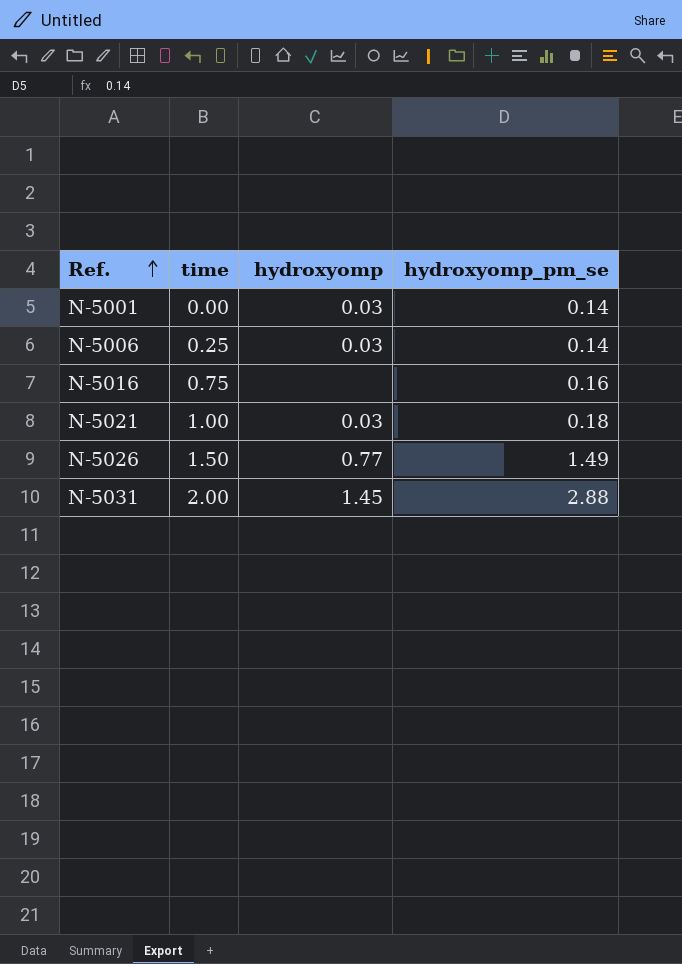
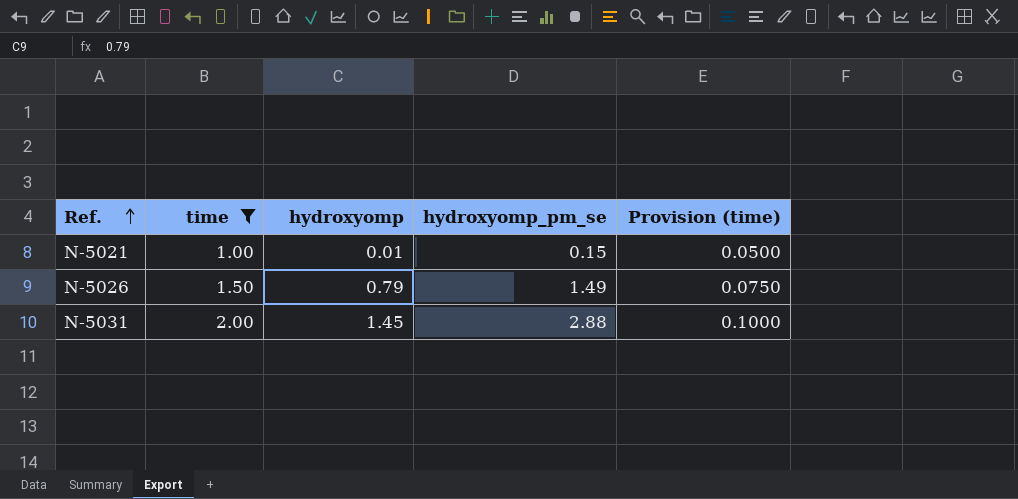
filter: none -> time >= 1.00
column Provision (time) | formula: none -> [time] * 0.05
N-5021 | hydroxyomp: 0.03 -> 0.01
N-5021 | hydroxyomp_pm_se: 0.18 -> 0.15
N-5026 | hydroxyomp: 0.77 -> 0.79

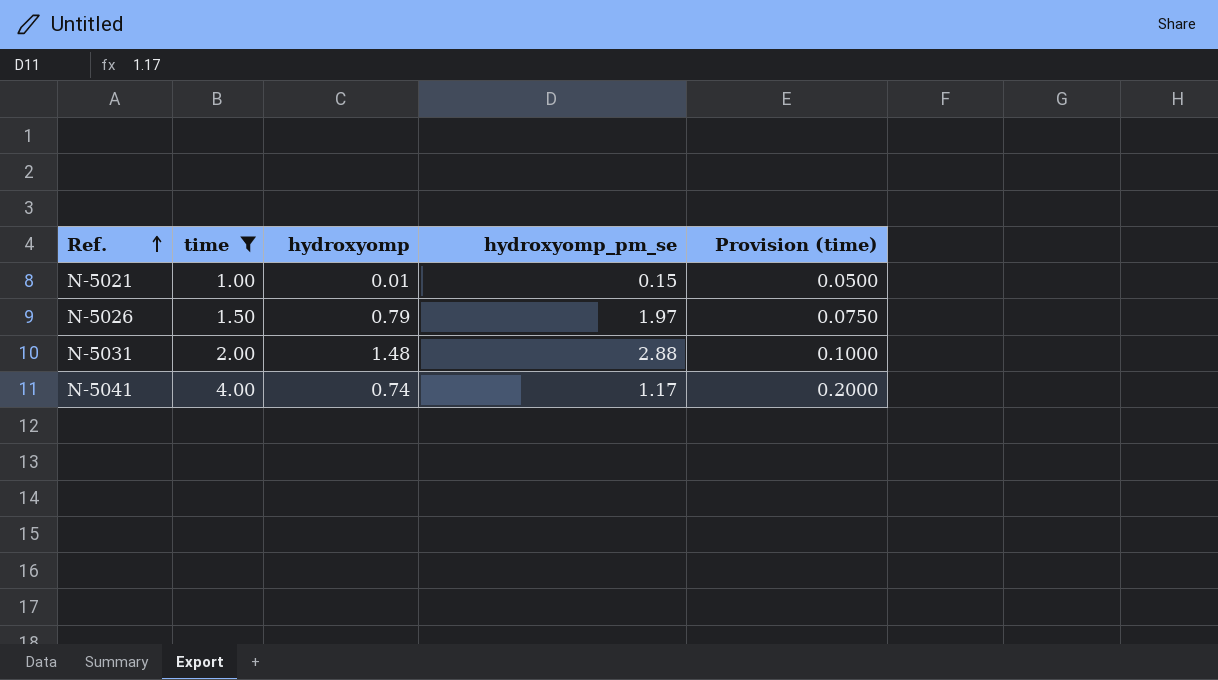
N-5026 | hydroxyomp_pm_se: 1.49 -> 1.97
N-5031 | hydroxyomp: 1.45 -> 1.48
row N-5041: none -> 4.00 | 0.74 | 1.17 | 0.2000

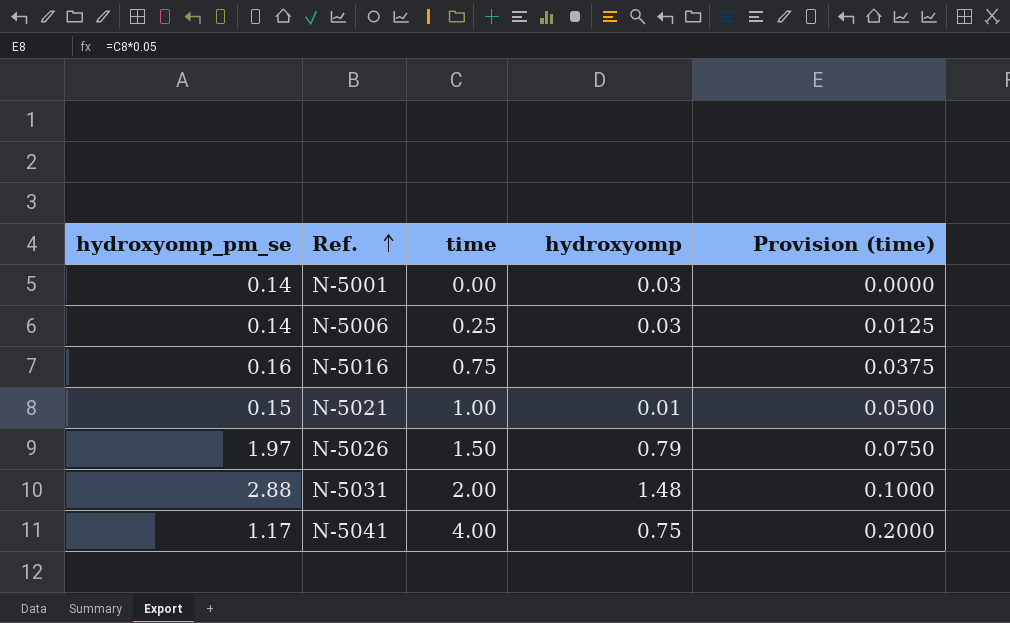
filter: time >= 1.00 -> none
column hydroxyomp_pm_se | position: 4 -> 1
N-5041 | hydroxyomp: 0.74 -> 0.75

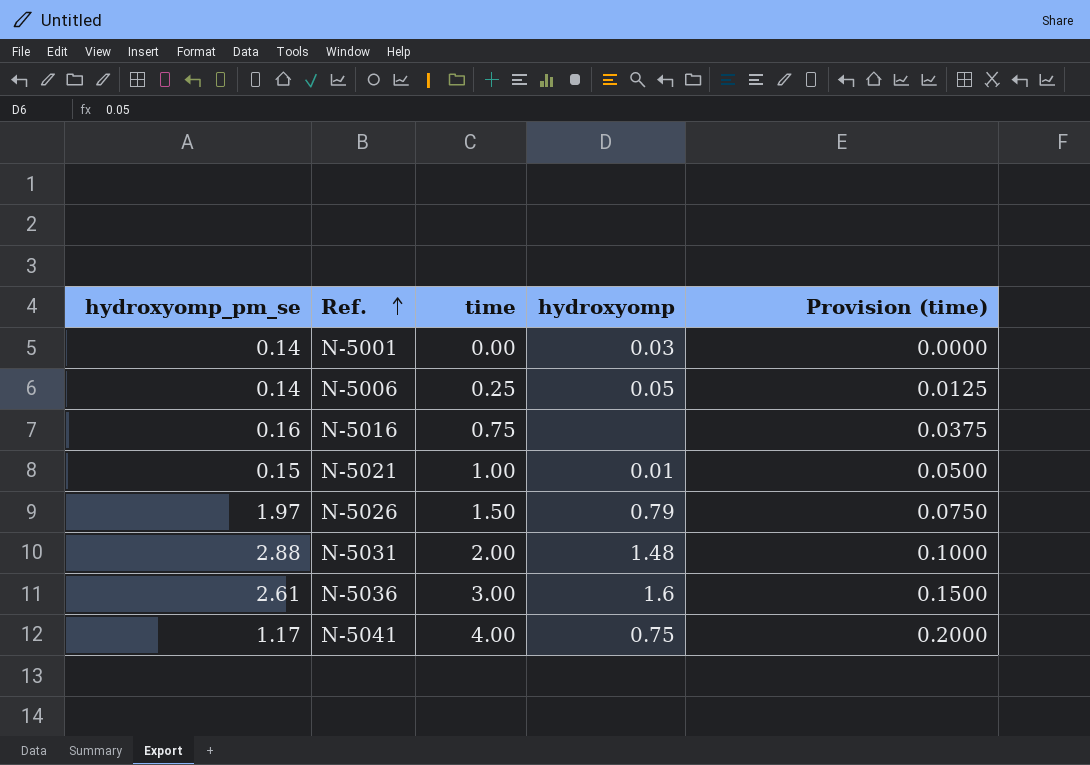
N-5006 | hydroxyomp: 0.03 -> 0.05
row N-5036: none -> 2.61 | 3.00 | 1.6 | 0.1500

